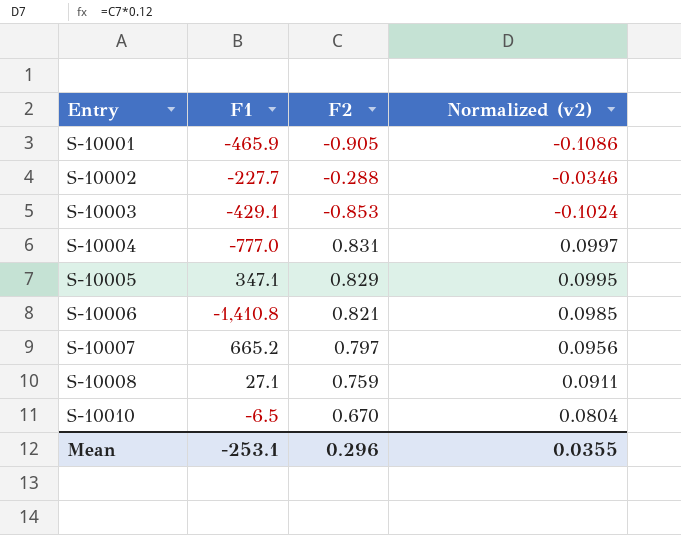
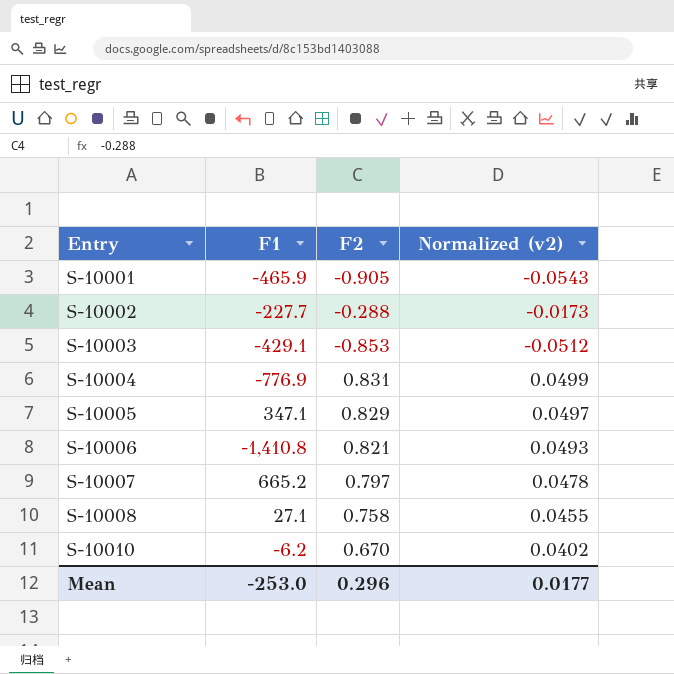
column Normalized (v2) | formula: [F2] * 0.12 -> [F2] * 0.06
S-10004 | F1: -777.0 -> -776.9
S-10008 | F2: 0.759 -> 0.758
S-10010 | F1: -6.5 -> -6.2
Mean | F1: -253.1 -> -253.0
Mean | Normalized (v2): 0.0355 -> 0.0177

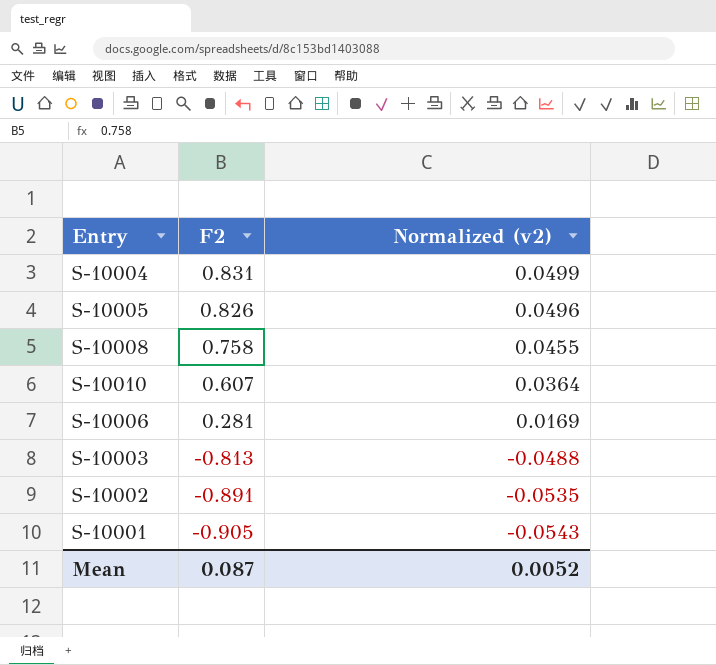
row order: Entry ascending -> F2 descending
column F1 | position: 2 -> none
row S-10007: 665.2 | 0.797 | 0.0478 -> none
S-10005 | F2: 0.829 -> 0.826
S-10005 | Normalized (v2): 0.0497 -> 0.0496
S-10010 | F2: 0.670 -> 0.607
S-10010 | Normalized (v2): 0.0402 -> 0.0364
S-10006 | F2: 0.821 -> 0.281
S-10006 | Normalized (v2): 0.0493 -> 0.0169
S-10003 | F2: -0.853 -> -0.813
S-10003 | Normalized (v2): -0.0512 -> -0.0488
S-10002 | F2: -0.288 -> -0.891
S-10002 | Normalized (v2): -0.0173 -> -0.0535
Mean | F2: 0.296 -> 0.087
Mean | Normalized (v2): 0.0177 -> 0.0052

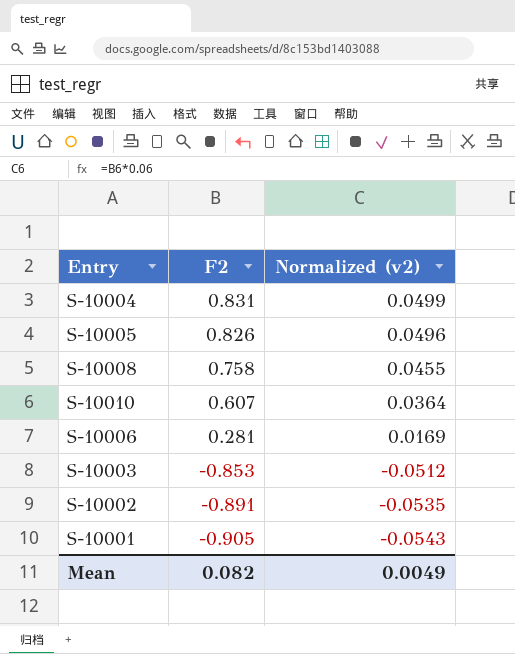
S-10003 | F2: -0.813 -> -0.853
S-10003 | Normalized (v2): -0.0488 -> -0.0512
Mean | F2: 0.087 -> 0.082
Mean | Normalized (v2): 0.0052 -> 0.0049

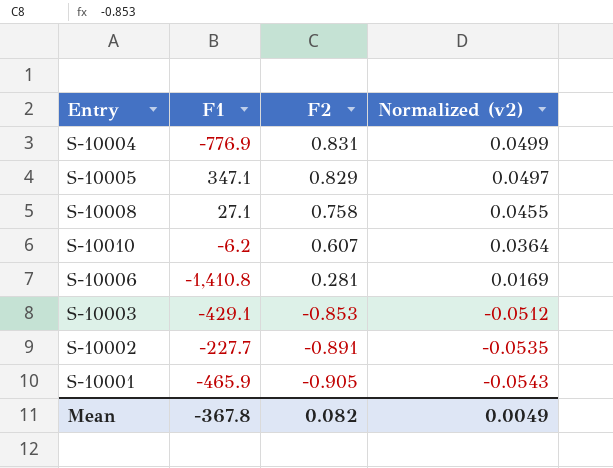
column F1 | position: none -> 2
S-10005 | F2: 0.826 -> 0.829
S-10005 | Normalized (v2): 0.0496 -> 0.0497

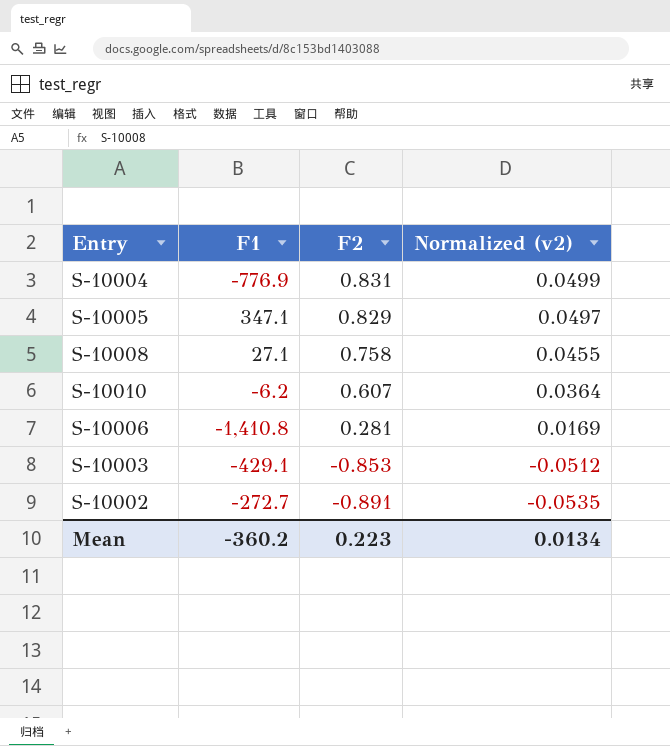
row S-10001: -465.9 | -0.905 | -0.0543 -> none
S-10002 | F1: -227.7 -> -272.7
Mean | F1: -367.8 -> -360.2
Mean | F2: 0.082 -> 0.223
Mean | Normalized (v2): 0.0049 -> 0.0134

